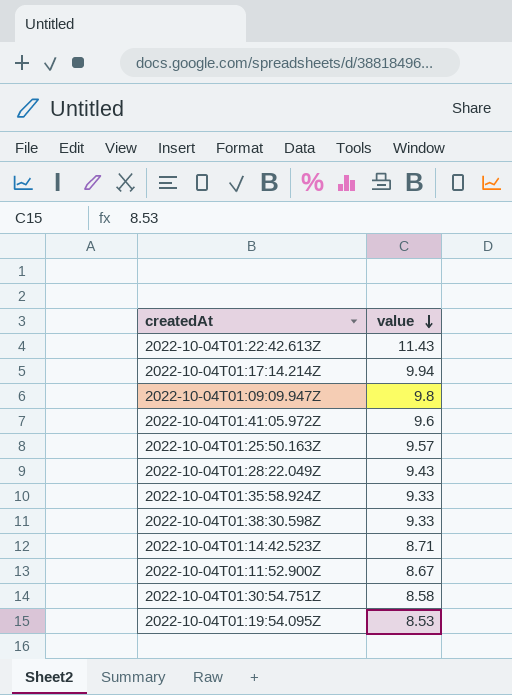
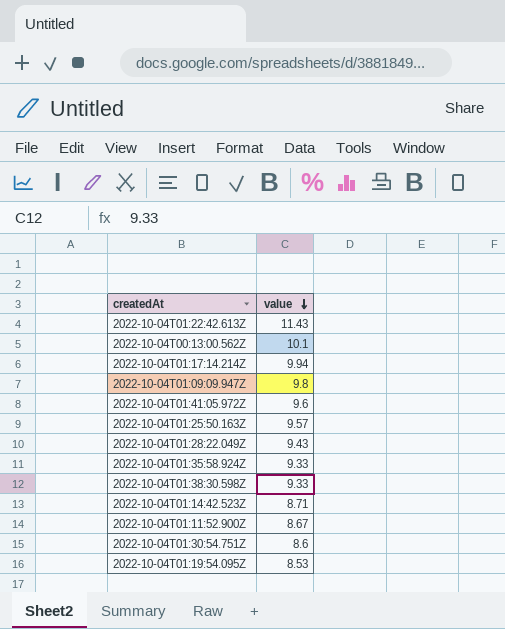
row 2022-10-04T00:13:00.562Z: none -> 10.1
2022-10-04T01:30:54.751Z | value: 8.58 -> 8.6

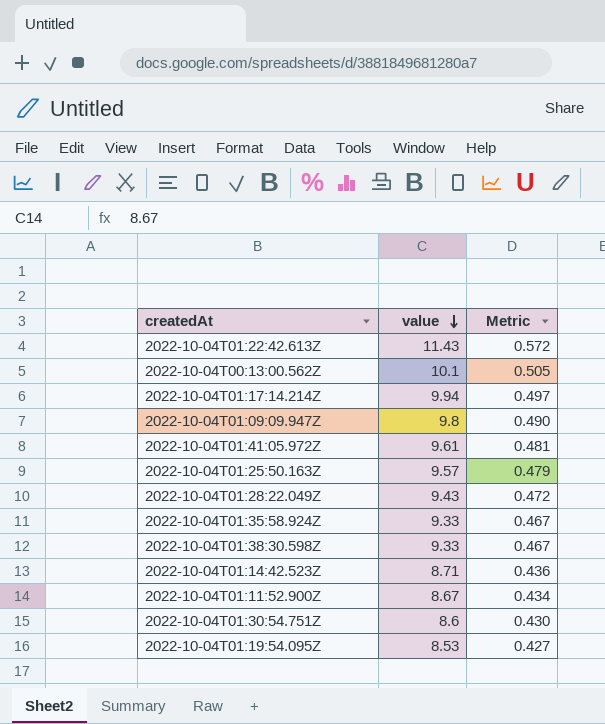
column Metric | formula: none -> [value] * 0.05
2022-10-04T01:41:05.972Z | value: 9.6 -> 9.61

